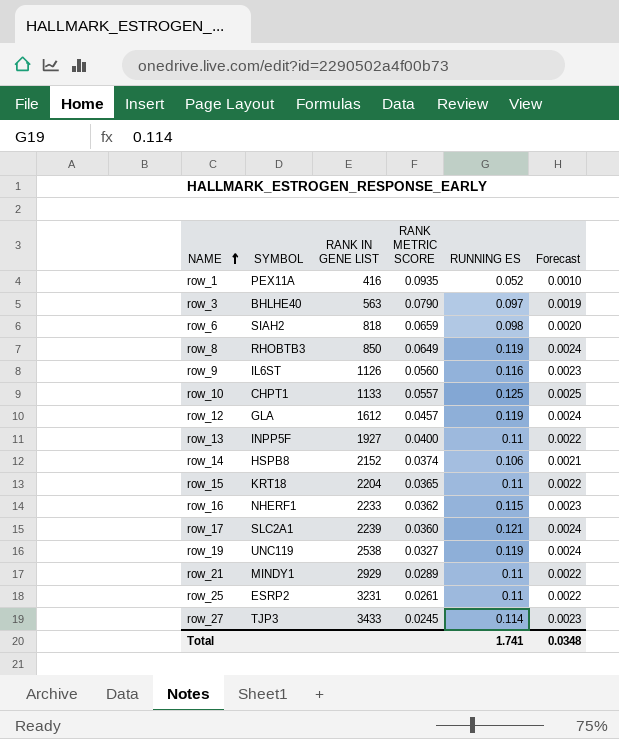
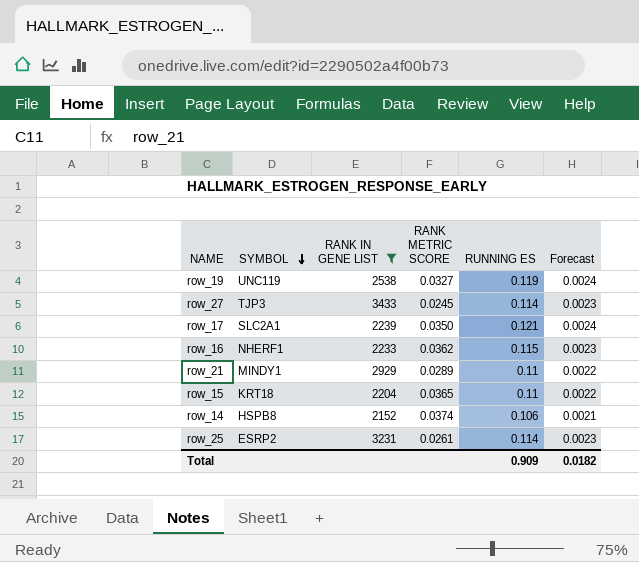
filter: none -> RANK IN GENE LIST >= 2152
row order: NAME ascending -> SYMBOL descending
row_17 | RANK METRIC SCORE: 0.0360 -> 0.0350
row_25 | RUNNING ES: 0.11 -> 0.114
row_25 | Forecast: 0.0022 -> 0.0023
Total | RUNNING ES: 1.741 -> 0.909
Total | Forecast: 0.0348 -> 0.0182

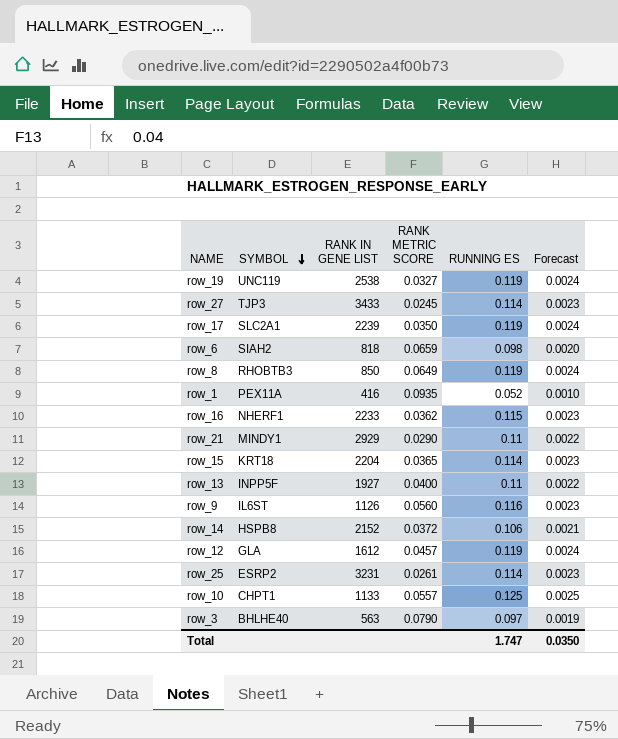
filter: RANK IN GENE LIST >= 2152 -> none
row_17 | RUNNING ES: 0.121 -> 0.119
row_21 | RANK METRIC SCORE: 0.0289 -> 0.0290
row_15 | RUNNING ES: 0.11 -> 0.114
row_15 | Forecast: 0.0022 -> 0.0023
row_14 | RANK METRIC SCORE: 0.0374 -> 0.0372
Total | RUNNING ES: 0.909 -> 1.747
Total | Forecast: 0.0182 -> 0.0350

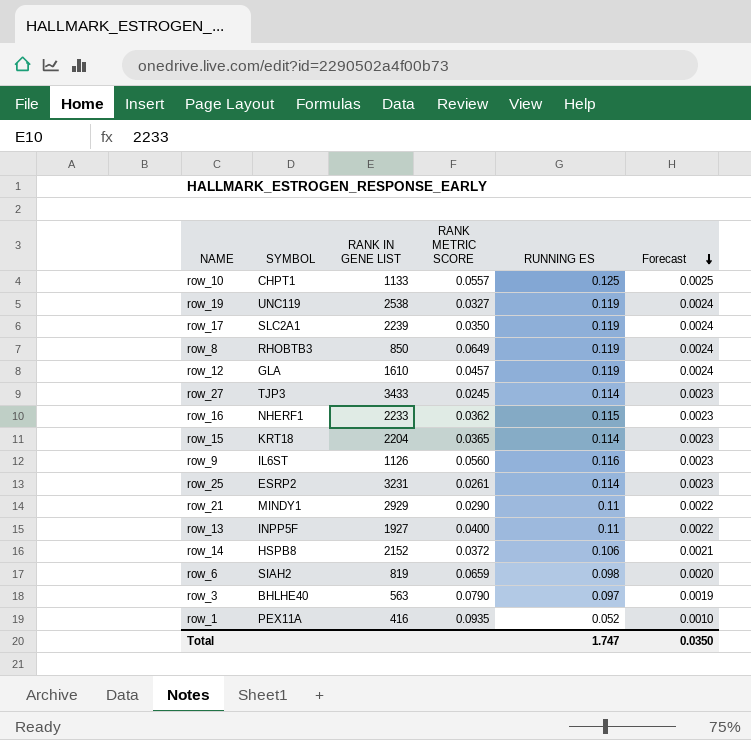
row order: SYMBOL descending -> Forecast descending
row_12 | RANK IN GENE LIST: 1612 -> 1610
row_6 | RANK IN GENE LIST: 818 -> 819

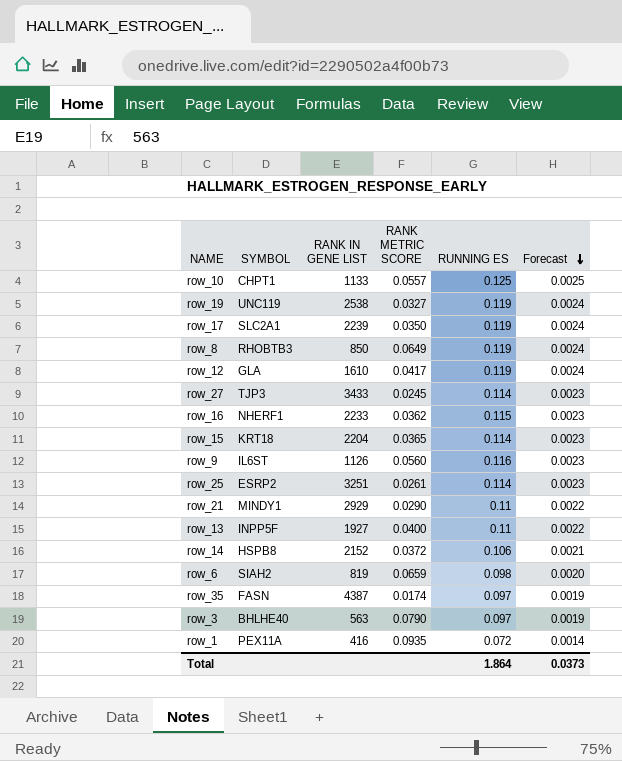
row_12 | RANK METRIC SCORE: 0.0457 -> 0.0417
row_25 | RANK IN GENE LIST: 3231 -> 3251
row row_35: none -> FASN | 4387 | 0.0174 | 0.097 | 0.0019
row_1 | RUNNING ES: 0.052 -> 0.072
row_1 | Forecast: 0.0010 -> 0.0014
Total | RUNNING ES: 1.747 -> 1.864
Total | Forecast: 0.0350 -> 0.0373

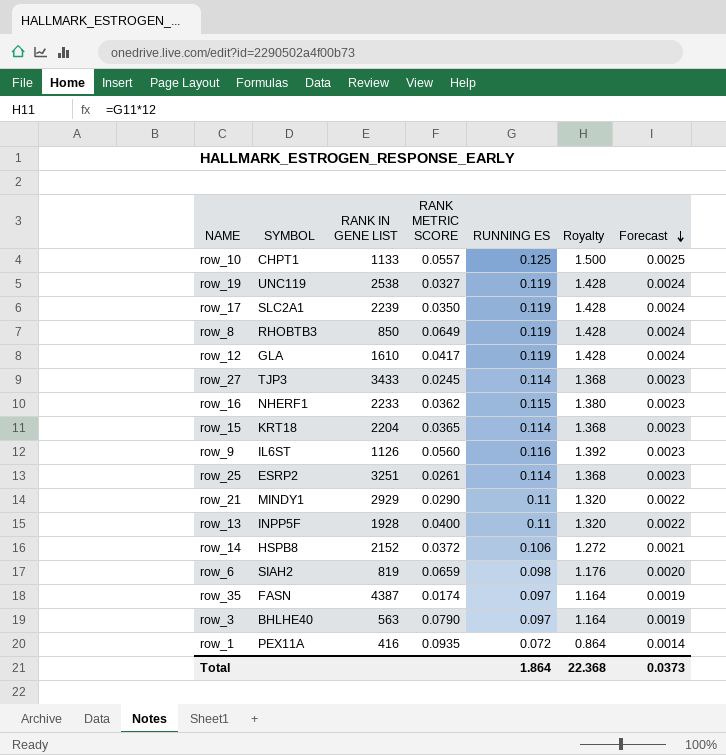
column Royalty | formula: none -> [RUNNING ES] * 12
row_13 | RANK IN GENE LIST: 1927 -> 1928

